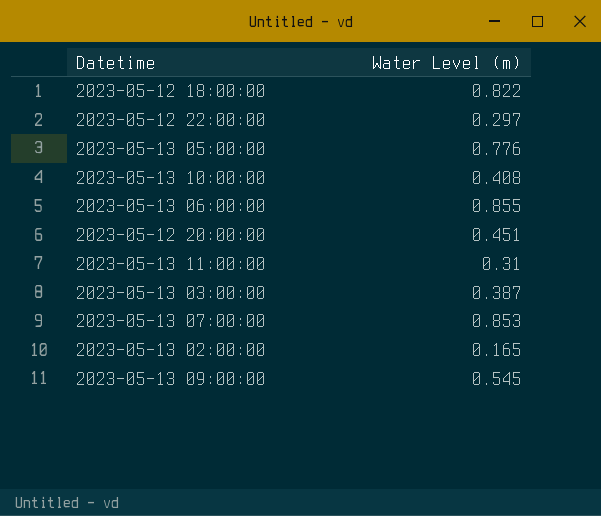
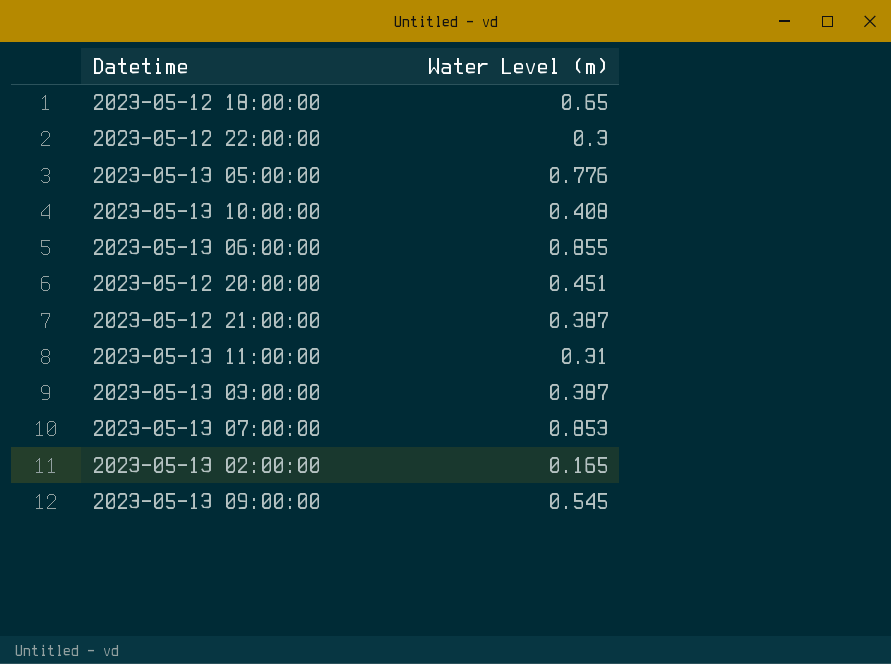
2023-05-12 18:00:00 | Water Level (m): 0.822 -> 0.65
2023-05-12 22:00:00 | Water Level (m): 0.297 -> 0.3
row 2023-05-12 21:00:00: none -> 0.387

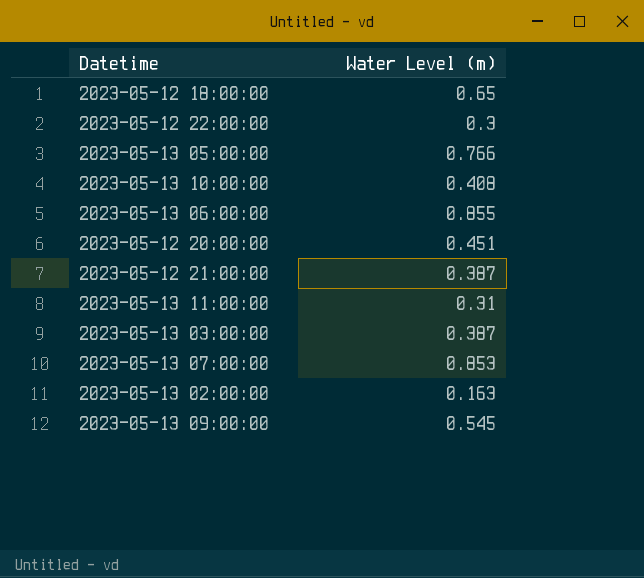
2023-05-13 05:00:00 | Water Level (m): 0.776 -> 0.766
2023-05-13 02:00:00 | Water Level (m): 0.165 -> 0.163

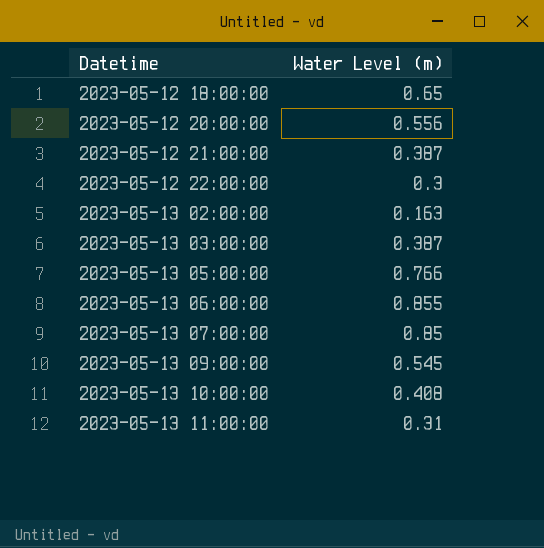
row order: none -> Datetime ascending
2023-05-12 20:00:00 | Water Level (m): 0.451 -> 0.556
2023-05-13 07:00:00 | Water Level (m): 0.853 -> 0.85

